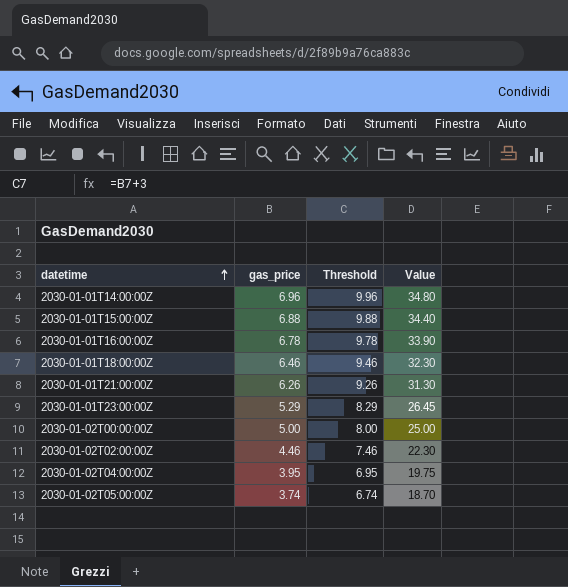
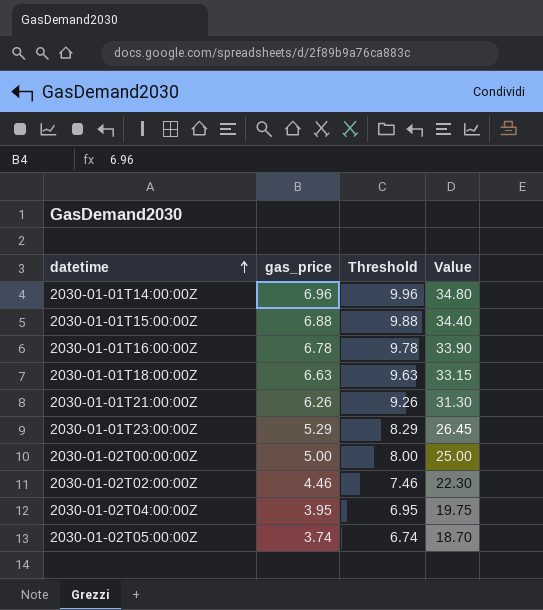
2030-01-01T18:00:00Z | gas_price: 6.46 -> 6.63
2030-01-01T18:00:00Z | Threshold: 9.46 -> 9.63
2030-01-01T18:00:00Z | Value: 32.30 -> 33.15

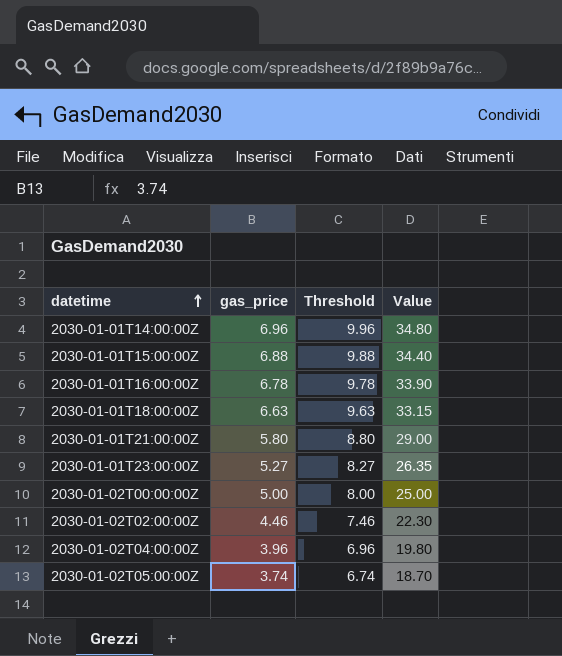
2030-01-01T21:00:00Z | gas_price: 6.26 -> 5.80
2030-01-01T21:00:00Z | Threshold: 9.26 -> 8.80
2030-01-01T21:00:00Z | Value: 31.30 -> 29.00
2030-01-01T23:00:00Z | gas_price: 5.29 -> 5.27
2030-01-01T23:00:00Z | Threshold: 8.29 -> 8.27
2030-01-01T23:00:00Z | Value: 26.45 -> 26.35
2030-01-02T04:00:00Z | gas_price: 3.95 -> 3.96
2030-01-02T04:00:00Z | Threshold: 6.95 -> 6.96
2030-01-02T04:00:00Z | Value: 19.75 -> 19.80

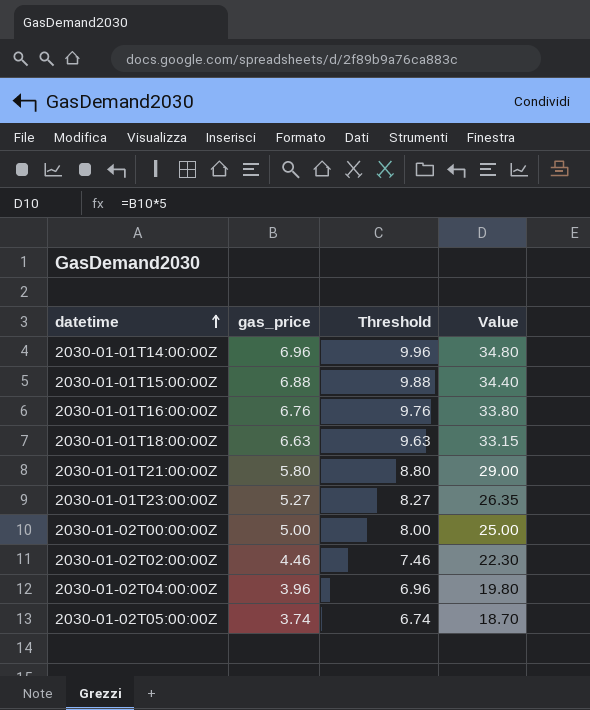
2030-01-01T16:00:00Z | gas_price: 6.78 -> 6.76
2030-01-01T16:00:00Z | Threshold: 9.78 -> 9.76
2030-01-01T16:00:00Z | Value: 33.90 -> 33.80

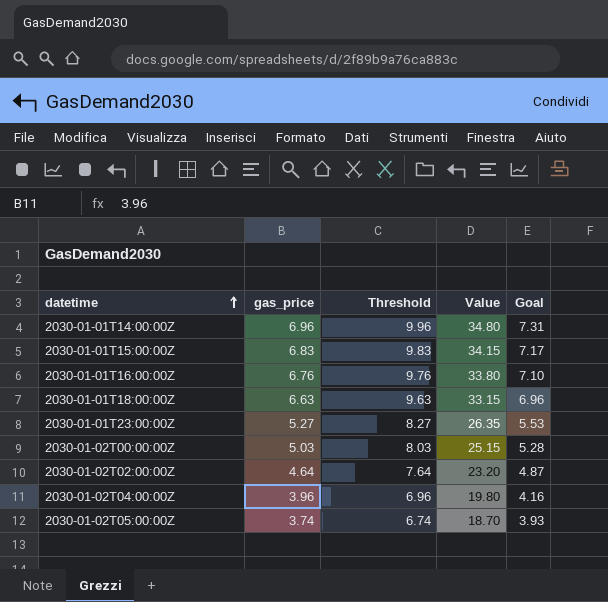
column Goal | formula: none -> [gas_price] * 1.05
row 2030-01-01T21:00:00Z: 5.80 | 8.80 | 29.00 -> none
2030-01-01T15:00:00Z | gas_price: 6.88 -> 6.83
2030-01-01T15:00:00Z | Threshold: 9.88 -> 9.83
2030-01-01T15:00:00Z | Value: 34.40 -> 34.15
2030-01-02T00:00:00Z | gas_price: 5.00 -> 5.03
2030-01-02T00:00:00Z | Threshold: 8.00 -> 8.03
2030-01-02T00:00:00Z | Value: 25.00 -> 25.15
2030-01-02T02:00:00Z | gas_price: 4.46 -> 4.64
2030-01-02T02:00:00Z | Threshold: 7.46 -> 7.64
2030-01-02T02:00:00Z | Value: 22.30 -> 23.20

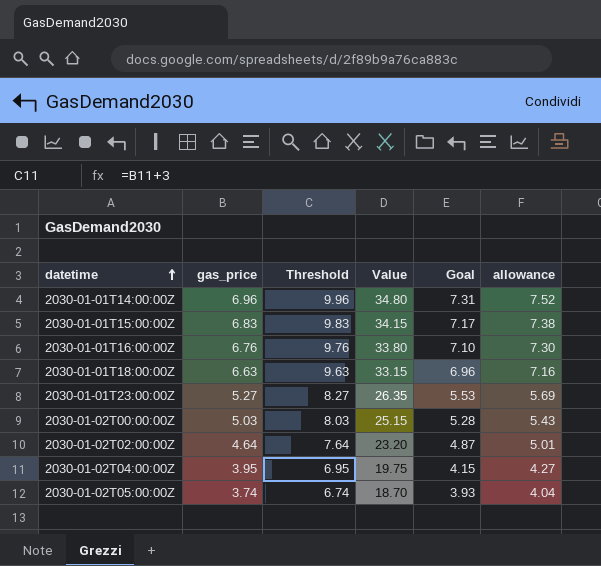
column allowance | formula: none -> [gas_price] * 1.08
2030-01-02T04:00:00Z | gas_price: 3.96 -> 3.95
2030-01-02T04:00:00Z | Threshold: 6.96 -> 6.95
2030-01-02T04:00:00Z | Value: 19.80 -> 19.75
2030-01-02T04:00:00Z | Goal: 4.16 -> 4.15

